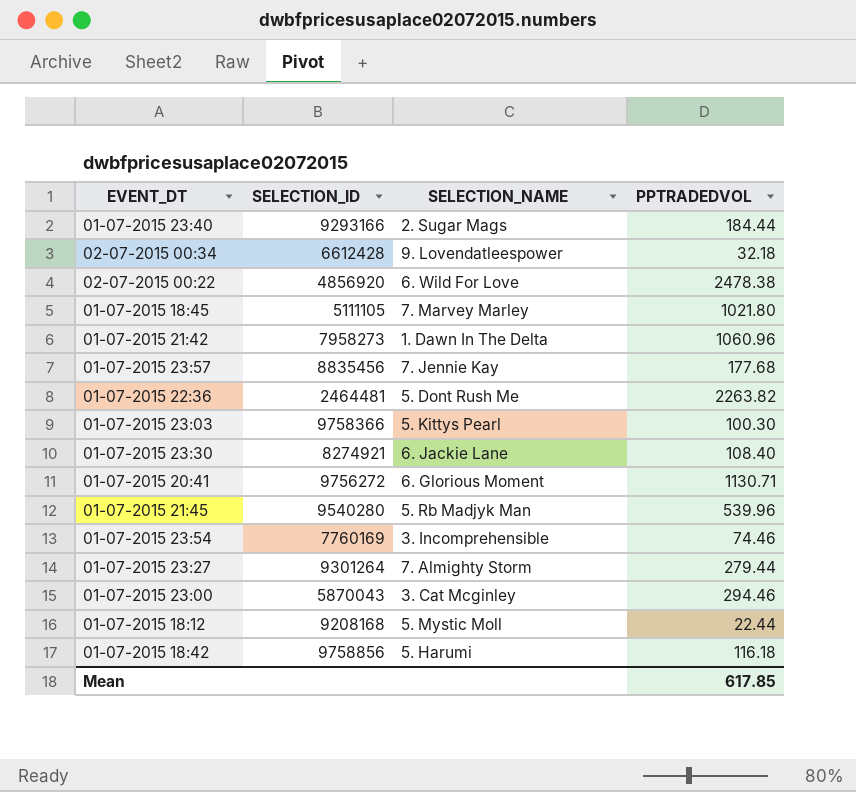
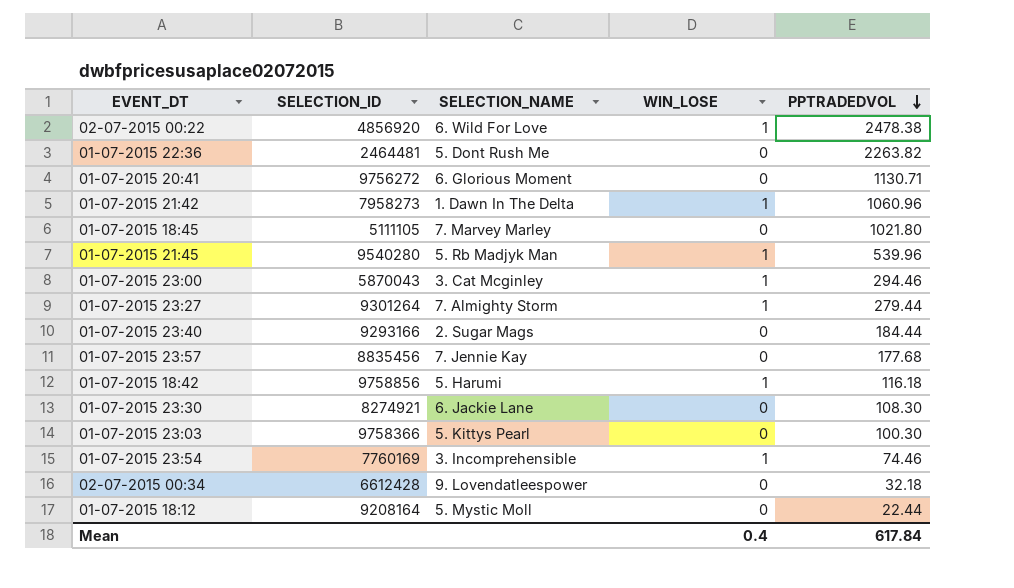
row order: none -> PPTRADEDVOL descending
column WIN_LOSE | position: none -> 4
01-07-2015 23:30 | PPTRADEDVOL: 108.40 -> 108.30
01-07-2015 18:12 | SELECTION_ID: 9208168 -> 9208164
Mean | PPTRADEDVOL: 617.85 -> 617.84

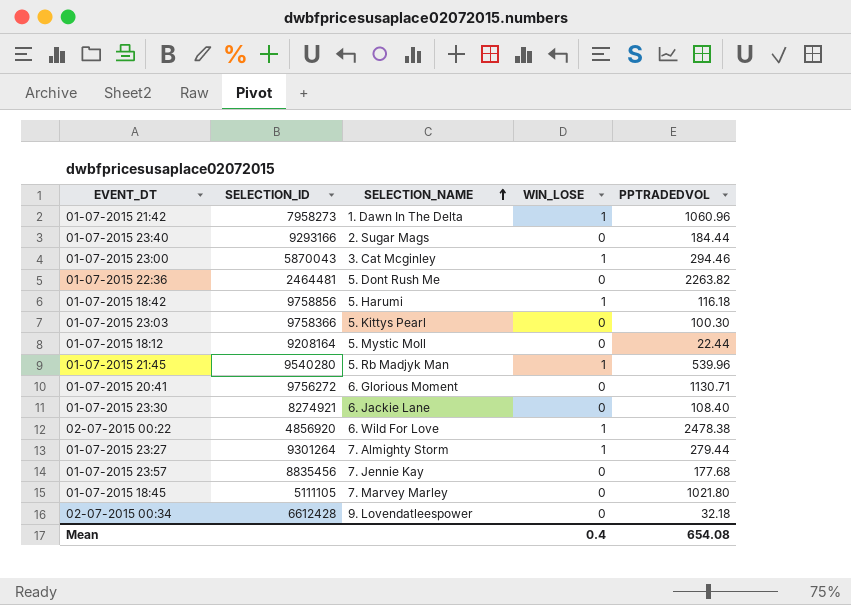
row order: PPTRADEDVOL descending -> SELECTION_NAME ascending
row 01-07-2015 23:54: 7760169 | 3. Incomprehensible | 1 | 74.46 -> none
01-07-2015 23:30 | PPTRADEDVOL: 108.30 -> 108.40
Mean | PPTRADEDVOL: 617.84 -> 654.08

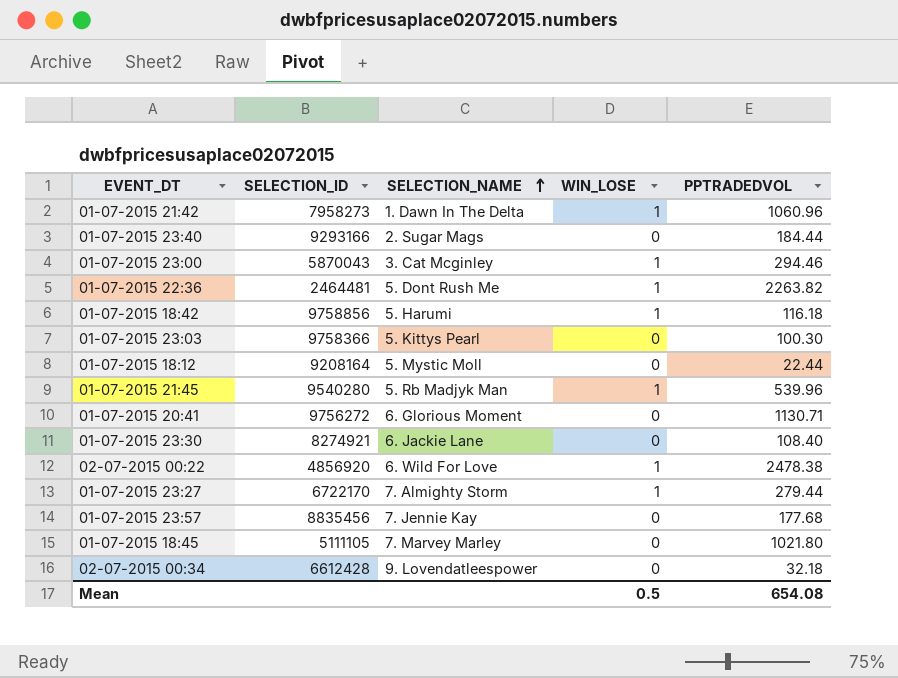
01-07-2015 22:36 | WIN_LOSE: 0 -> 1
01-07-2015 23:27 | SELECTION_ID: 9301264 -> 6722170
Mean | WIN_LOSE: 0.4 -> 0.5

